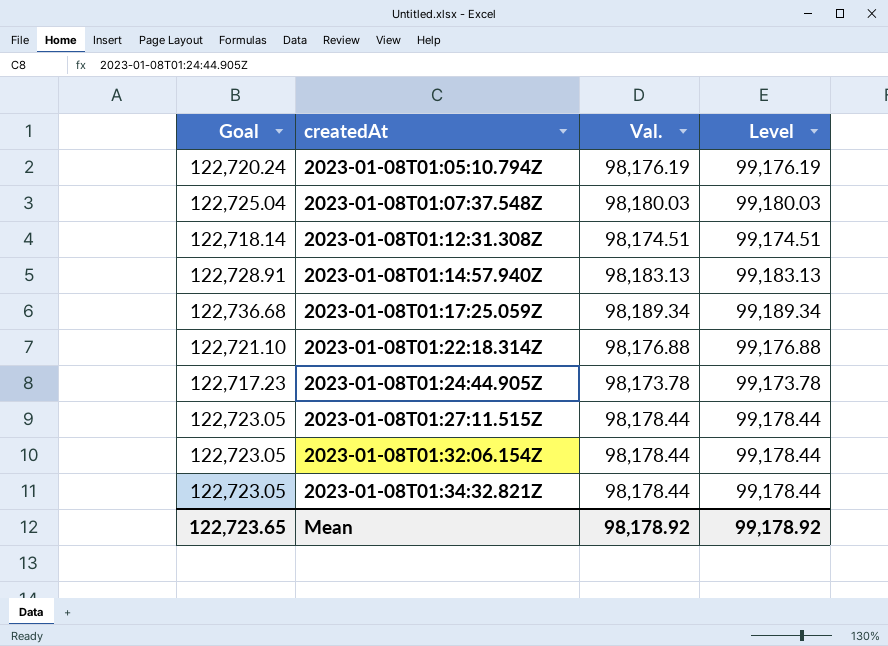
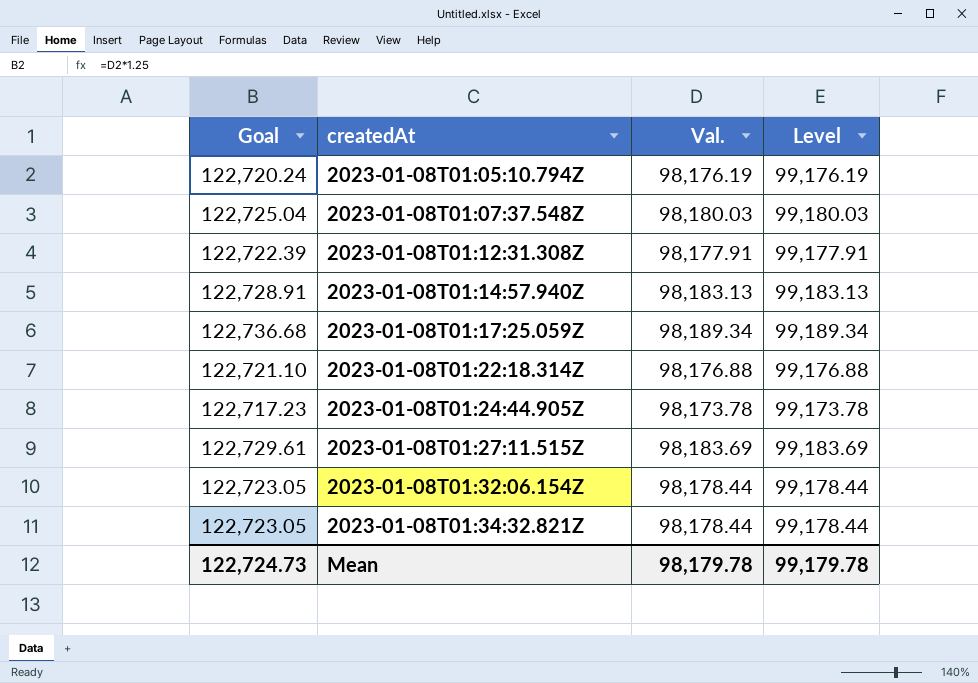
2023-01-08T01:12:31.308Z | Goal: 122,718.14 -> 122,722.39
2023-01-08T01:12:31.308Z | Val.: 98,174.51 -> 98,177.91
2023-01-08T01:12:31.308Z | Level: 99,174.51 -> 99,177.91
2023-01-08T01:27:11.515Z | Goal: 122,723.05 -> 122,729.61
2023-01-08T01:27:11.515Z | Val.: 98,178.44 -> 98,183.69
2023-01-08T01:27:11.515Z | Level: 99,178.44 -> 99,183.69
Mean | Goal: 122,723.65 -> 122,724.73
Mean | Val.: 98,178.92 -> 98,179.78
Mean | Level: 99,178.92 -> 99,179.78

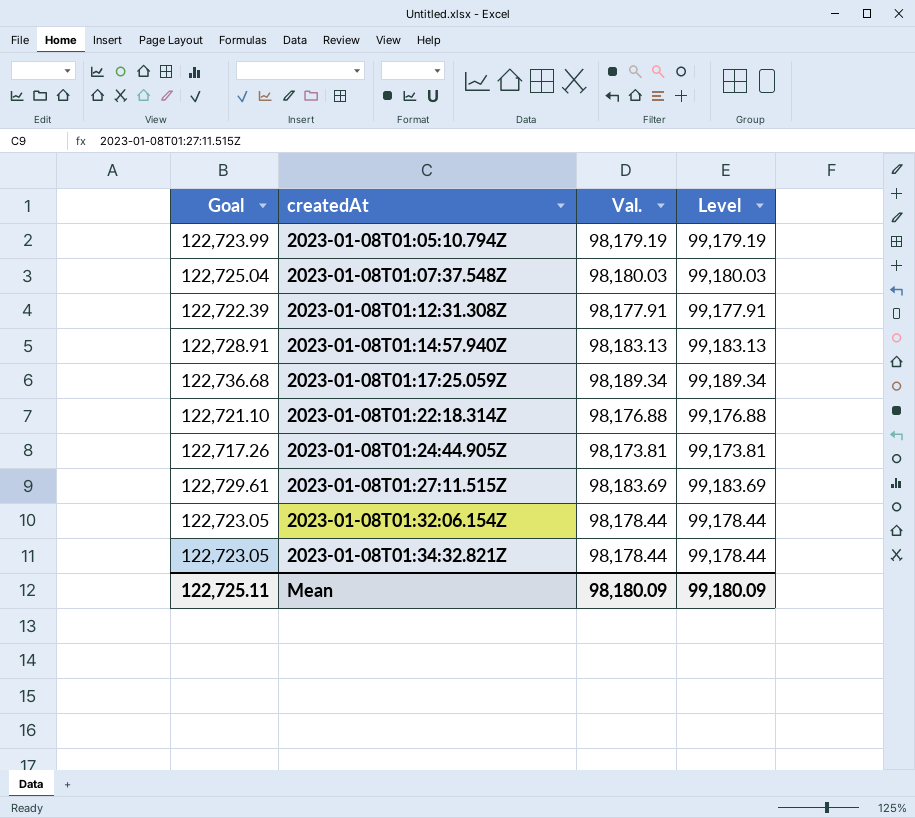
2023-01-08T01:05:10.794Z | Goal: 122,720.24 -> 122,723.99
2023-01-08T01:05:10.794Z | Val.: 98,176.19 -> 98,179.19
2023-01-08T01:05:10.794Z | Level: 99,176.19 -> 99,179.19
2023-01-08T01:24:44.905Z | Goal: 122,717.23 -> 122,717.26
2023-01-08T01:24:44.905Z | Val.: 98,173.78 -> 98,173.81
2023-01-08T01:24:44.905Z | Level: 99,173.78 -> 99,173.81
Mean | Goal: 122,724.73 -> 122,725.11
Mean | Val.: 98,179.78 -> 98,180.09
Mean | Level: 99,179.78 -> 99,180.09

